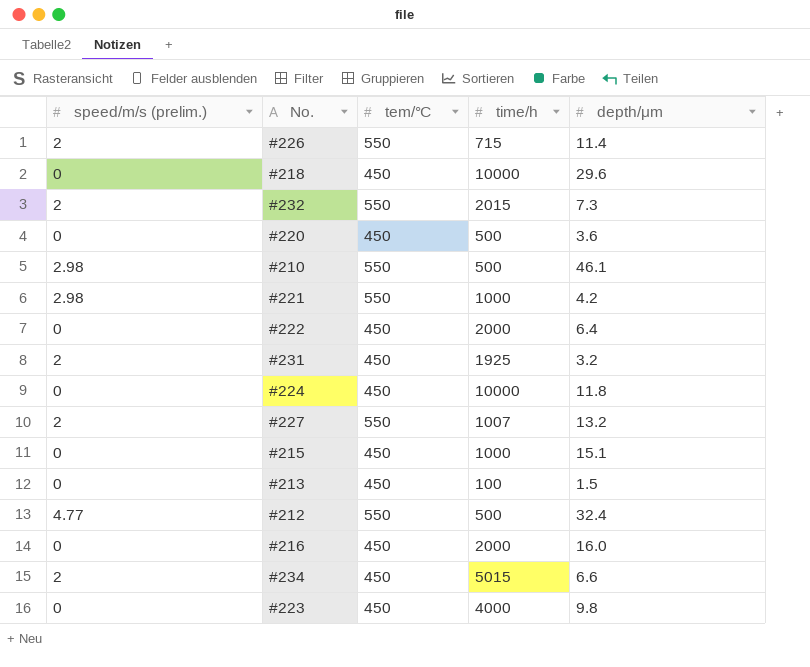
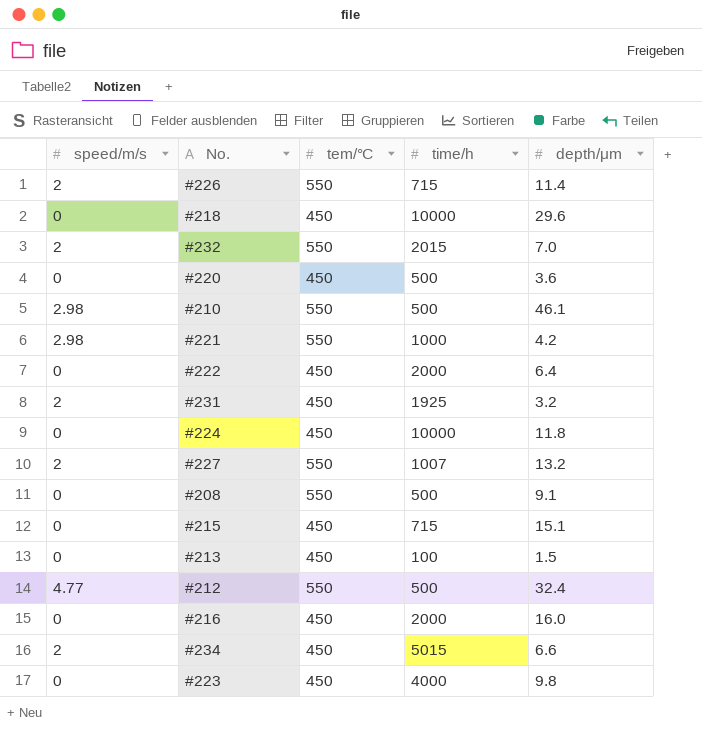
column name: speed/m/s (prelim.) -> speed/m/s
#232 | depth/μm: 7.3 -> 7.0
row #208: none -> 0 | 550 | 500 | 9.1
#215 | time/h: 1000 -> 715

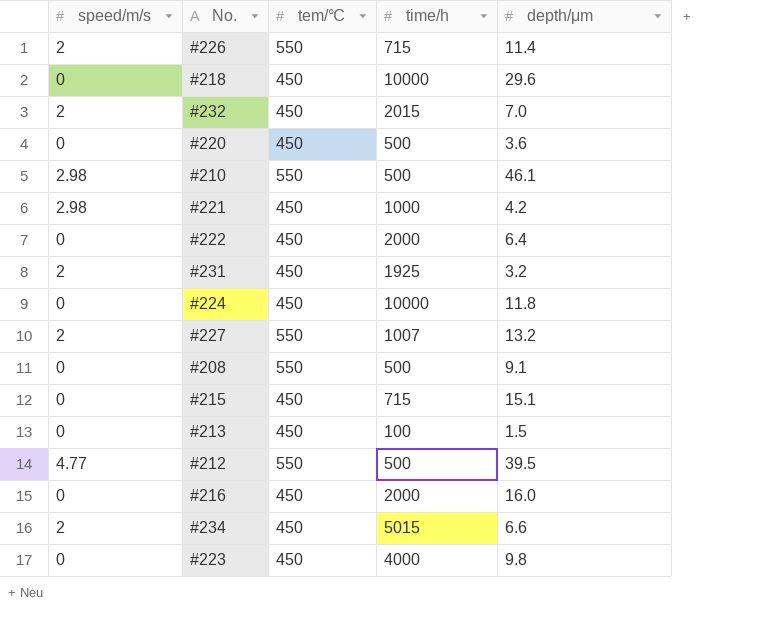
#232 | tem/℃: 550 -> 450
#221 | tem/℃: 550 -> 450
#212 | depth/μm: 32.4 -> 39.5

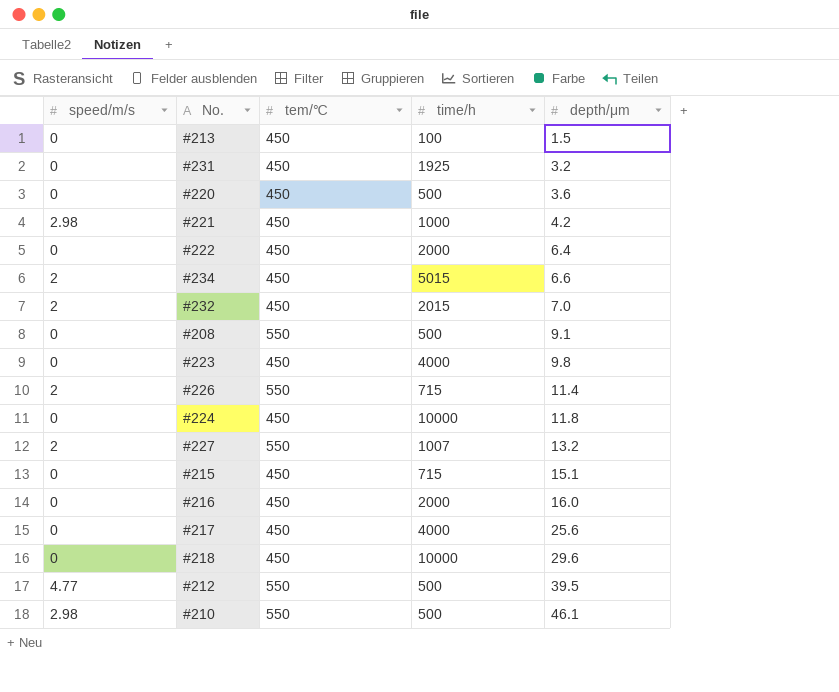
row order: none -> depth/μm ascending
#231 | speed/m/s: 2 -> 0
row #217: none -> 0 | 450 | 4000 | 25.6

